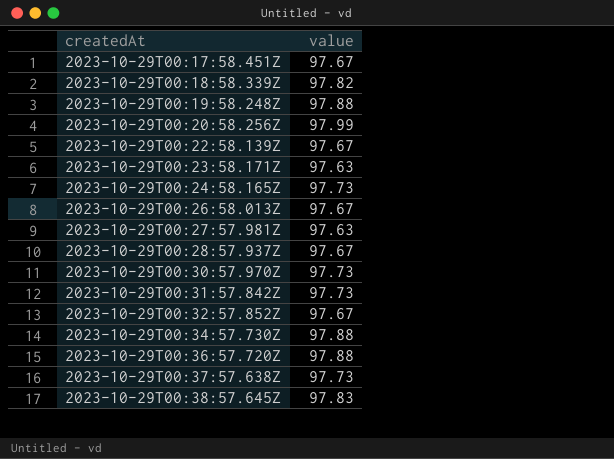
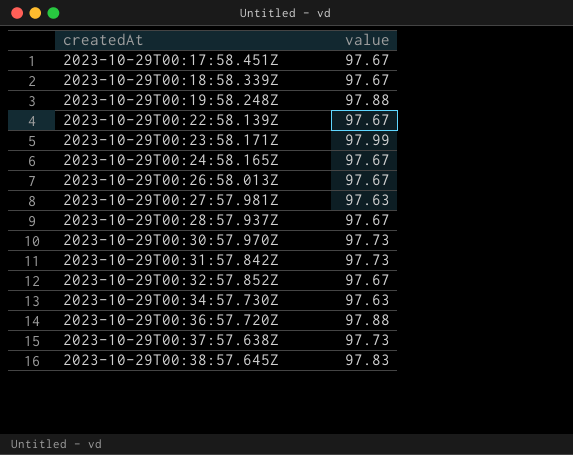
row 2023-10-29T00:20:58.256Z: 97.99 -> none
2023-10-29T00:18:58.339Z | value: 97.82 -> 97.67
2023-10-29T00:23:58.171Z | value: 97.63 -> 97.99
2023-10-29T00:24:58.165Z | value: 97.73 -> 97.67
2023-10-29T00:34:57.730Z | value: 97.88 -> 97.63

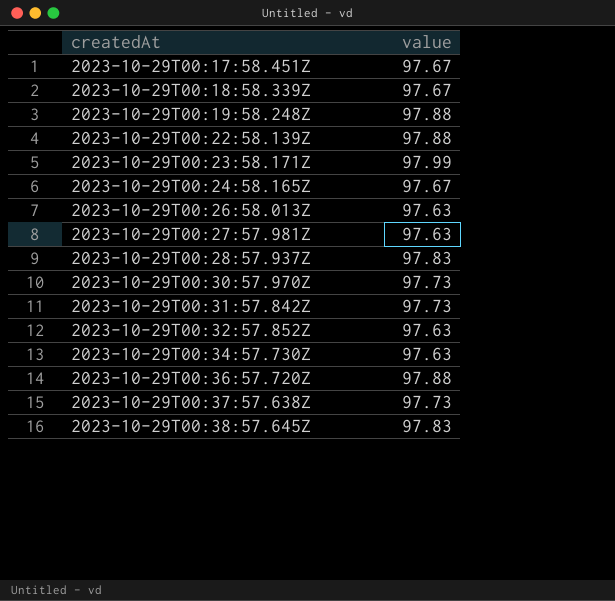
2023-10-29T00:22:58.139Z | value: 97.67 -> 97.88
2023-10-29T00:26:58.013Z | value: 97.67 -> 97.63
2023-10-29T00:28:57.937Z | value: 97.67 -> 97.83
2023-10-29T00:32:57.852Z | value: 97.67 -> 97.63

